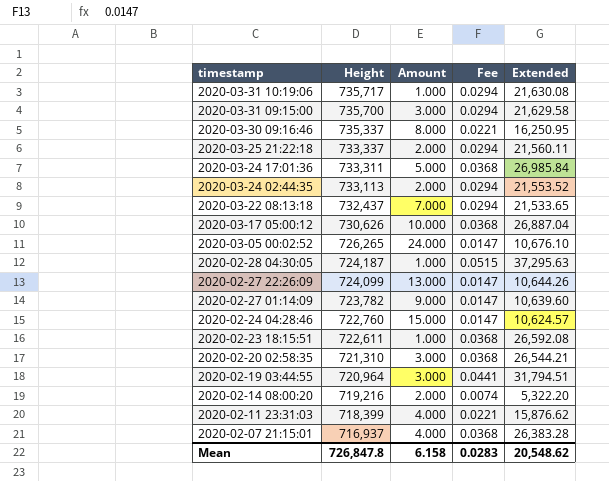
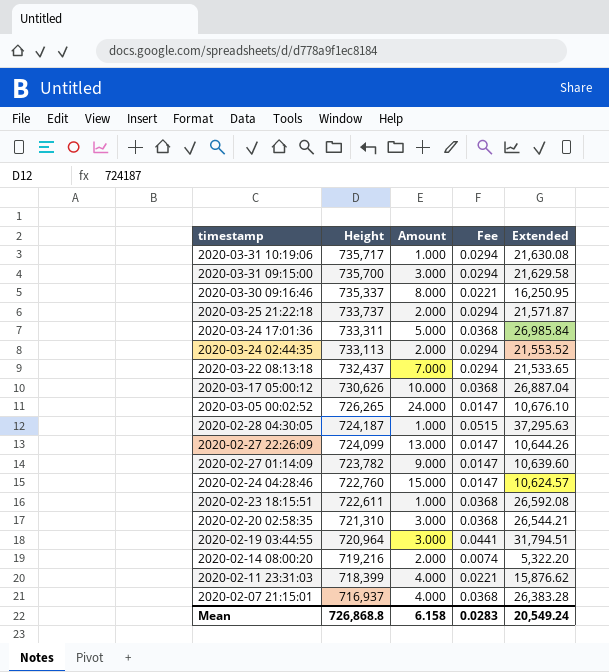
2020-03-25 21:22:18 | Height: 733,337 -> 733,737
2020-03-25 21:22:18 | Extended: 21,560.11 -> 21,571.87
Mean | Height: 726,847.8 -> 726,868.8
Mean | Extended: 20,548.62 -> 20,549.24

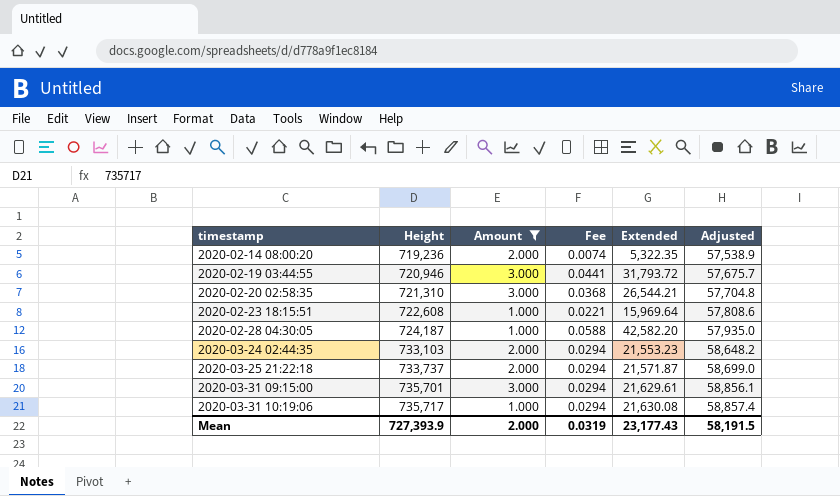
filter: none -> Amount <= 3.000
row order: timestamp descending -> timestamp ascending
column Adjusted | formula: none -> [Height] * 0.08
2020-02-14 08:00:20 | Height: 719,216 -> 719,236
2020-02-14 08:00:20 | Extended: 5,322.20 -> 5,322.35
2020-02-19 03:44:55 | Height: 720,964 -> 720,946
2020-02-19 03:44:55 | Extended: 31,794.51 -> 31,793.72
2020-02-23 18:15:51 | Height: 722,611 -> 722,608
2020-02-23 18:15:51 | Fee: 0.0368 -> 0.0221
2020-02-23 18:15:51 | Extended: 26,592.08 -> 15,969.64
2020-02-28 04:30:05 | Fee: 0.0515 -> 0.0588
2020-02-28 04:30:05 | Extended: 37,295.63 -> 42,582.20
2020-03-24 02:44:35 | Height: 733,113 -> 733,103
2020-03-24 02:44:35 | Extended: 21,553.52 -> 21,553.23
2020-03-31 09:15:00 | Height: 735,700 -> 735,701
2020-03-31 09:15:00 | Extended: 21,629.58 -> 21,629.61
Mean | Height: 726,868.8 -> 727,393.9
Mean | Amount: 6.158 -> 2.000
Mean | Fee: 0.0283 -> 0.0319
Mean | Extended: 20,549.24 -> 23,177.43

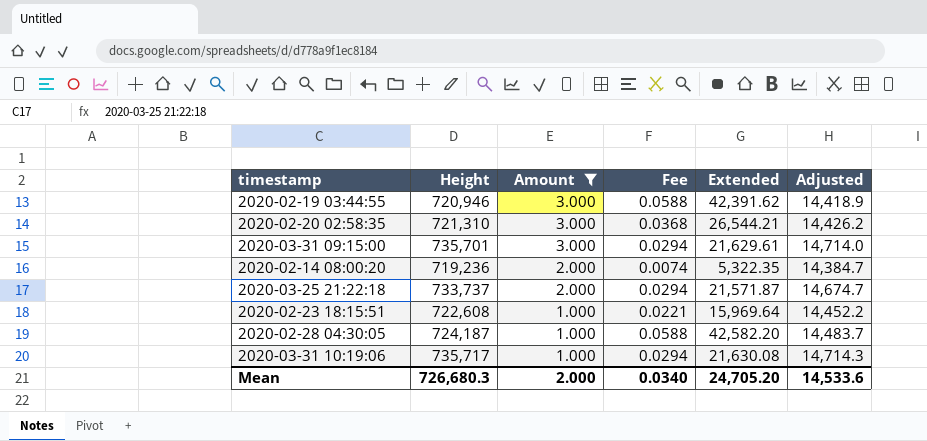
row order: timestamp ascending -> Amount descending
column Adjusted | formula: [Height] * 0.08 -> [Height] * 0.02
row 2020-03-24 02:44:35: 733,103 | 2.000 | 0.0294 | 21,553.23 | 58,648.2 -> none
2020-02-19 03:44:55 | Fee: 0.0441 -> 0.0588
2020-02-19 03:44:55 | Extended: 31,793.72 -> 42,391.62
Mean | Height: 727,393.9 -> 726,680.3
Mean | Fee: 0.0319 -> 0.0340
Mean | Extended: 23,177.43 -> 24,705.20
Mean | Adjusted: 58,191.5 -> 14,533.6

